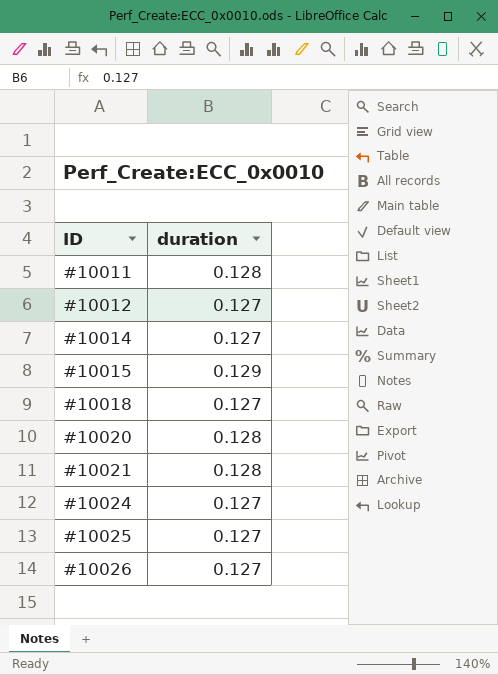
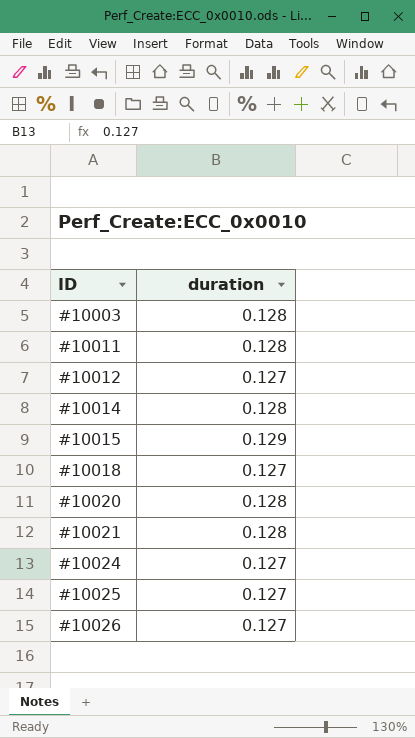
row #10003: none -> 0.128
#10014 | duration: 0.127 -> 0.128

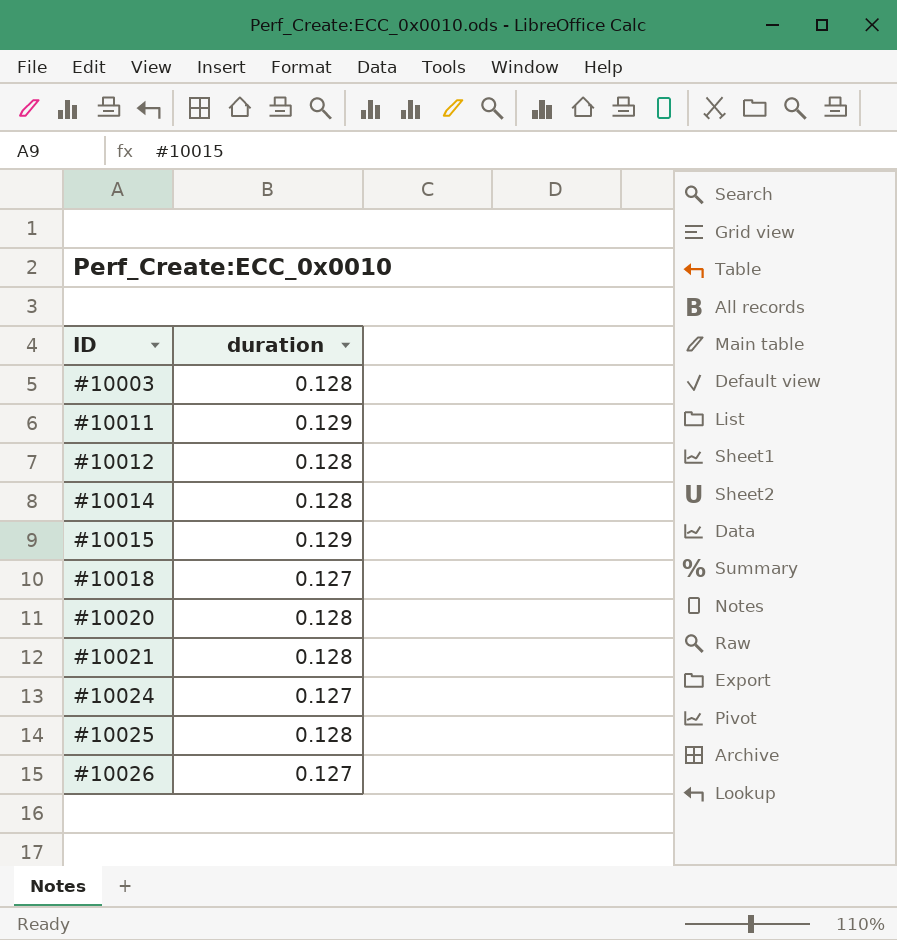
#10011 | duration: 0.128 -> 0.129
#10012 | duration: 0.127 -> 0.128
#10025 | duration: 0.127 -> 0.128

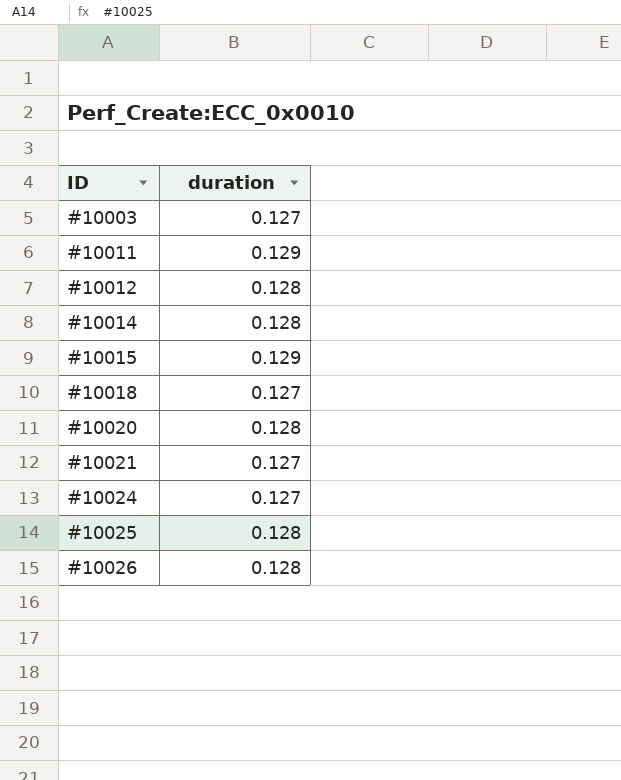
#10003 | duration: 0.128 -> 0.127
#10021 | duration: 0.128 -> 0.127
#10026 | duration: 0.127 -> 0.128

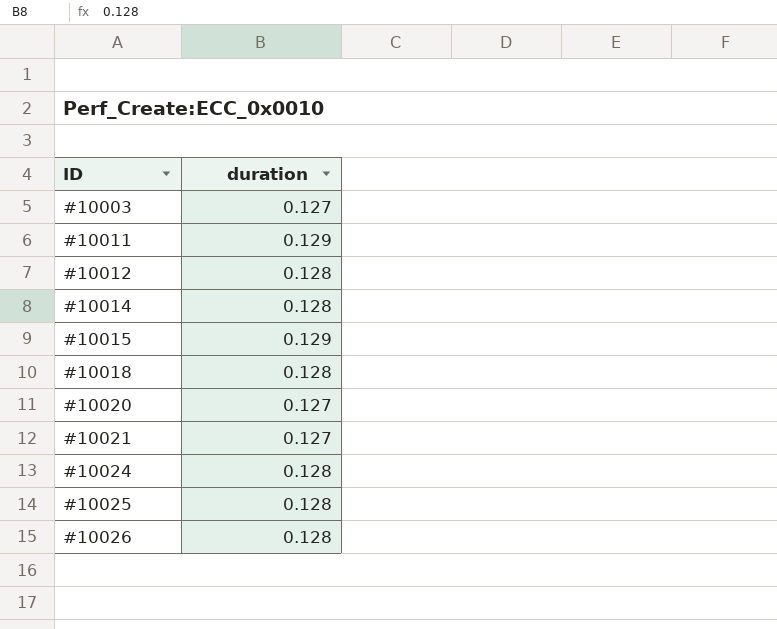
#10018 | duration: 0.127 -> 0.128
#10020 | duration: 0.128 -> 0.127
#10024 | duration: 0.127 -> 0.128

